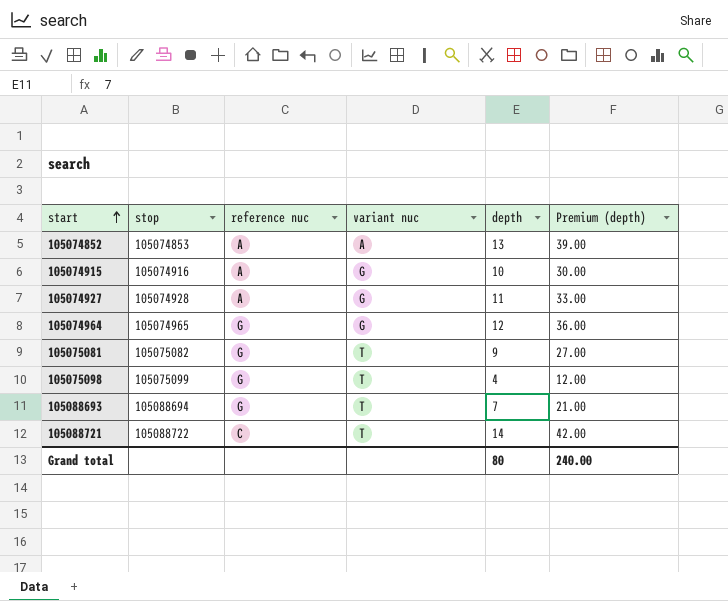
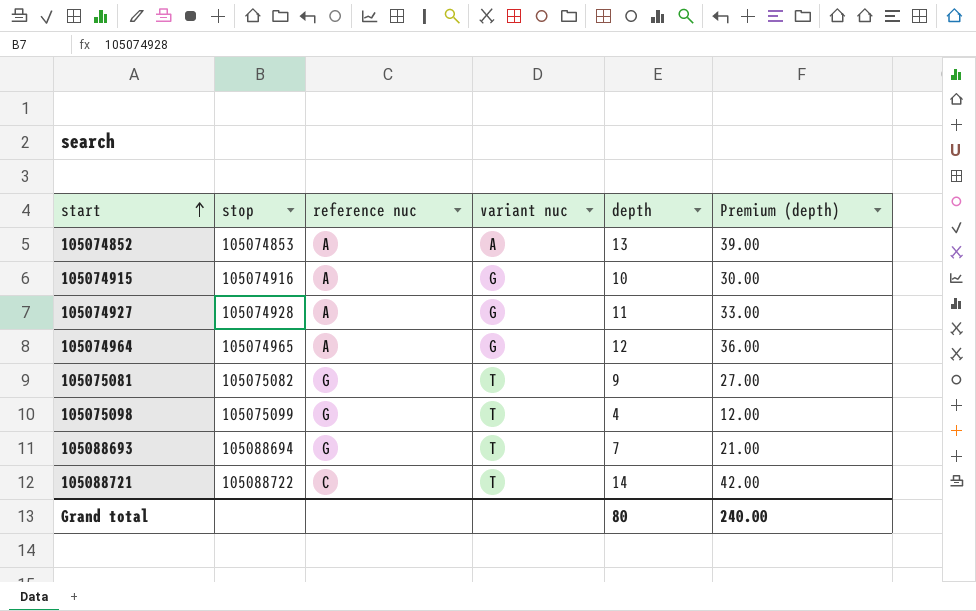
105074964 | reference nuc: G -> A

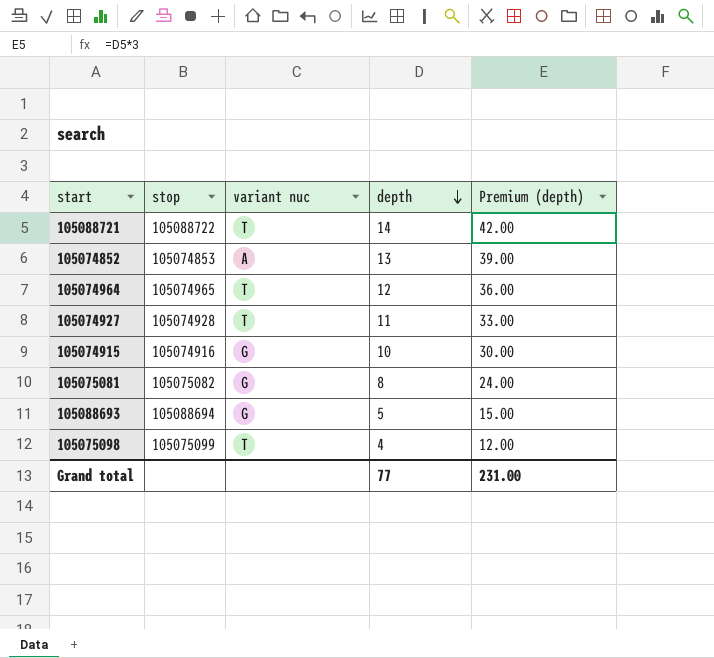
row order: start ascending -> depth descending
column reference nuc | position: 3 -> none
105074964 | variant nuc: G -> T
105074927 | variant nuc: G -> T
105075081 | variant nuc: T -> G
105075081 | depth: 9 -> 8
105075081 | Premium (depth): 27.00 -> 24.00
105088693 | variant nuc: T -> G
105088693 | depth: 7 -> 5
105088693 | Premium (depth): 21.00 -> 15.00
Grand total | depth: 80 -> 77
Grand total | Premium (depth): 240.00 -> 231.00

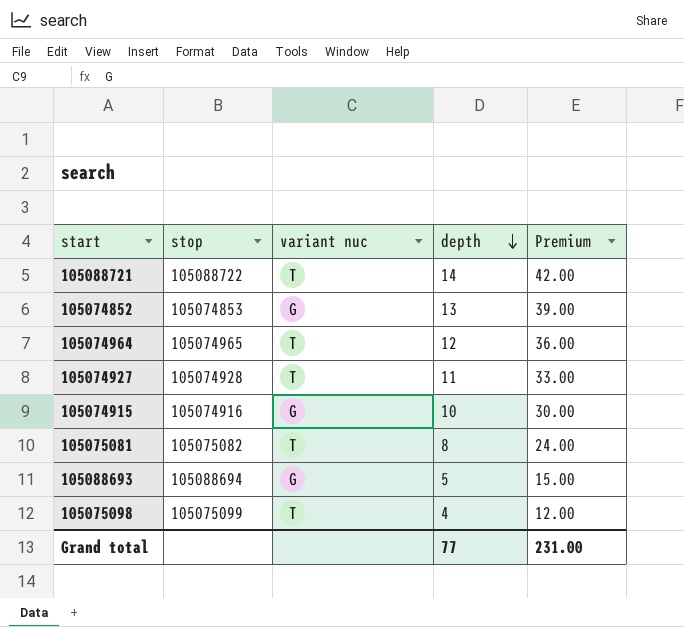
column name: Premium (depth) -> Premium
105074852 | variant nuc: A -> G
105075081 | variant nuc: G -> T

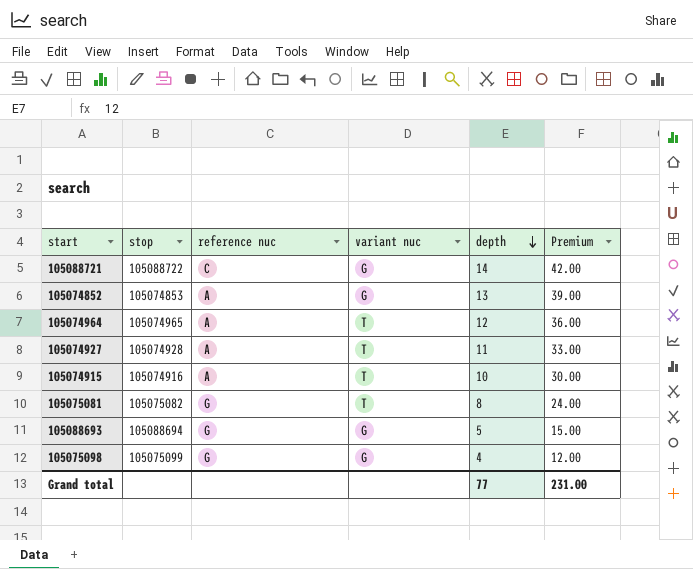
column reference nuc | position: none -> 3
105088721 | variant nuc: T -> G
105074915 | variant nuc: G -> T
105075098 | variant nuc: T -> G

